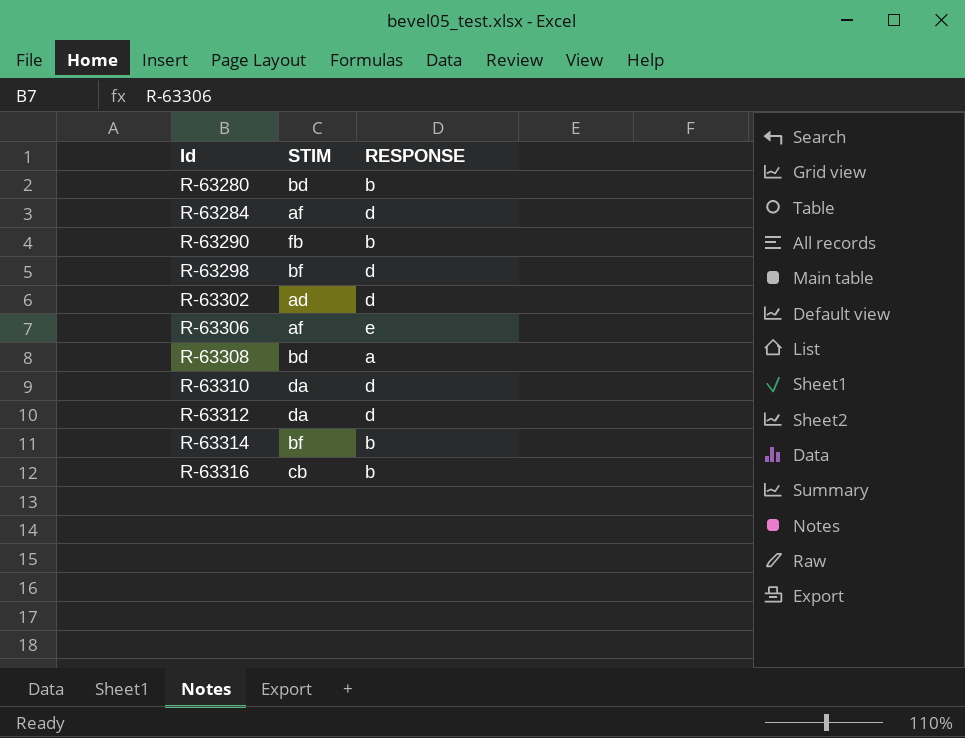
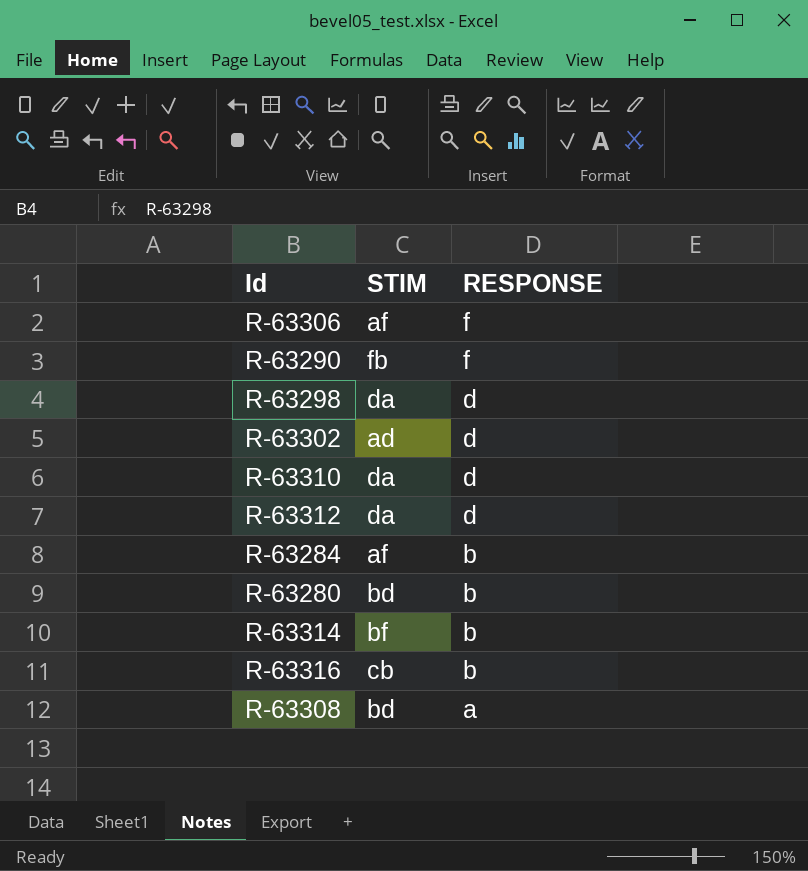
row order: Id ascending -> RESPONSE descending
R-63306 | RESPONSE: e -> f
R-63290 | RESPONSE: b -> f
R-63298 | STIM: bf -> da
R-63284 | RESPONSE: d -> b

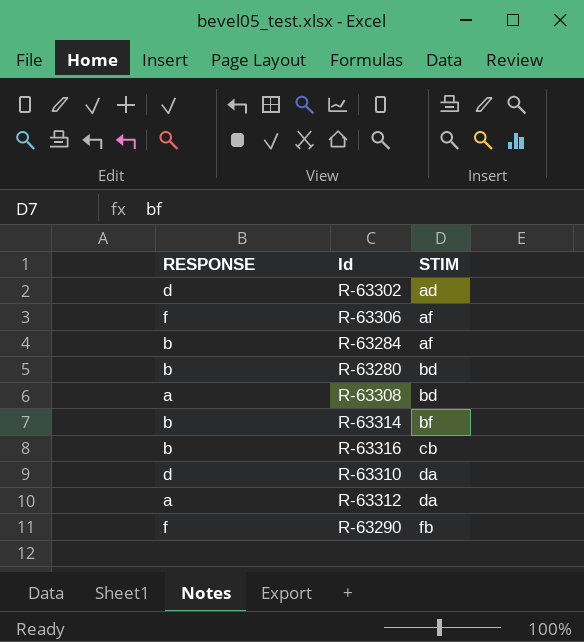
row order: RESPONSE descending -> STIM ascending
column RESPONSE | position: 3 -> 1
row R-63298: da | d -> none
R-63312 | RESPONSE: d -> a

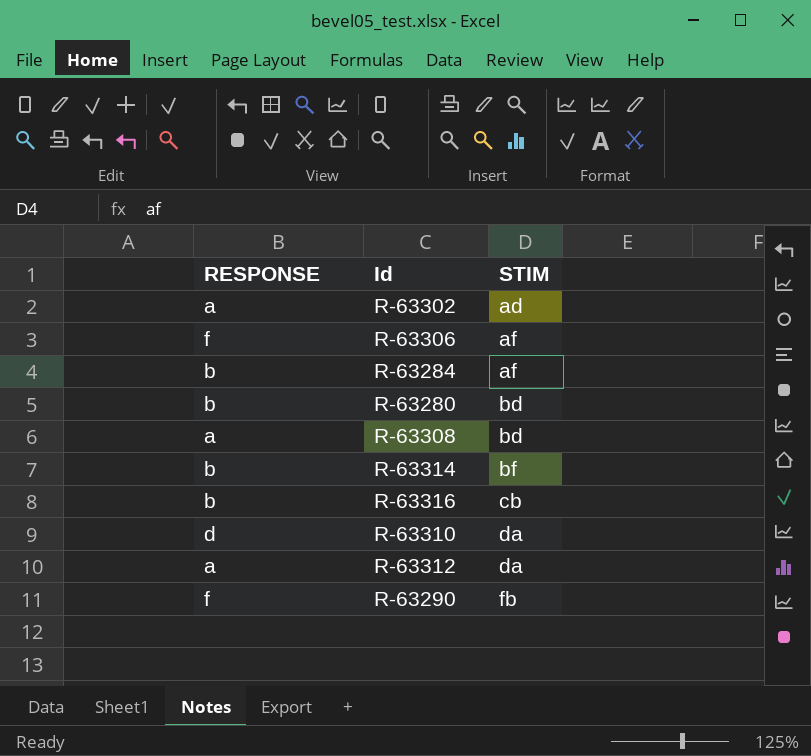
R-63302 | RESPONSE: d -> a

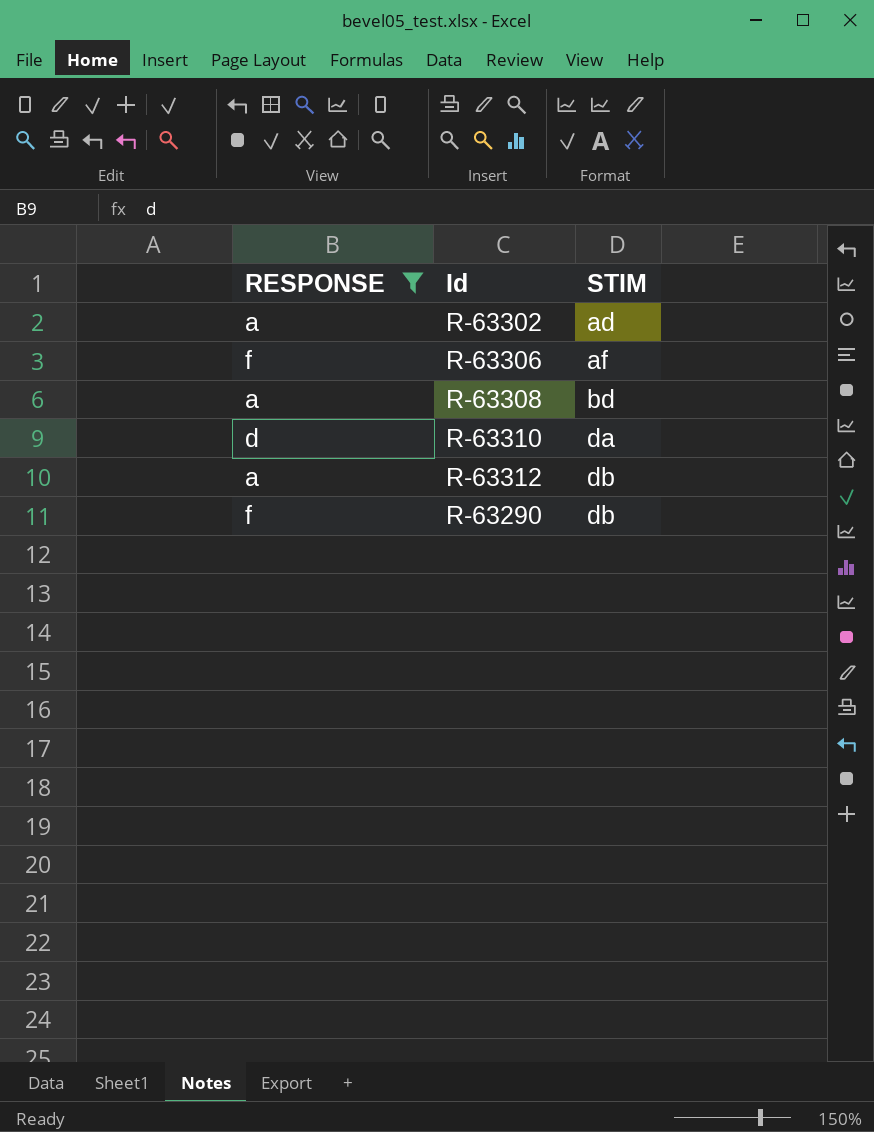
filter: none -> RESPONSE != b
R-63312 | STIM: da -> db
R-63290 | STIM: fb -> db

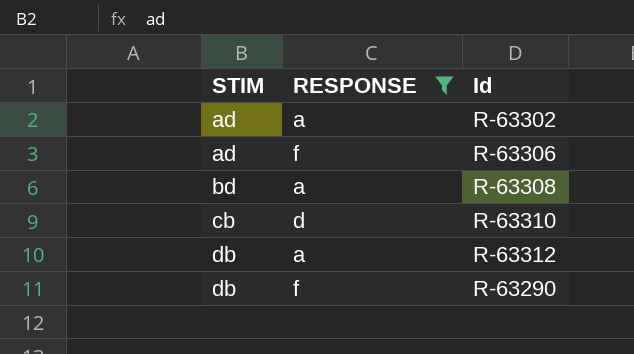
column STIM | position: 3 -> 1
R-63306 | STIM: af -> ad
R-63310 | STIM: da -> cb

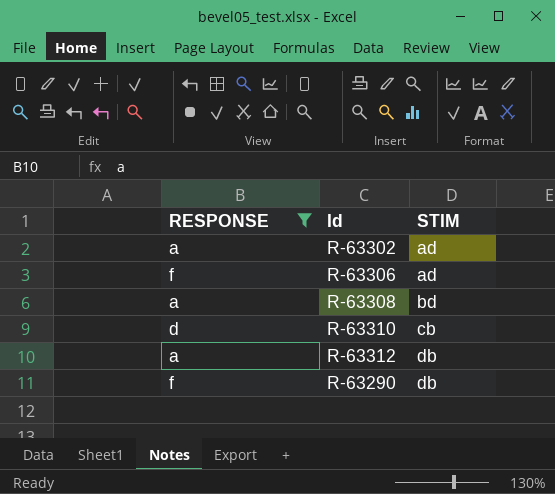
column STIM | position: 1 -> 3

